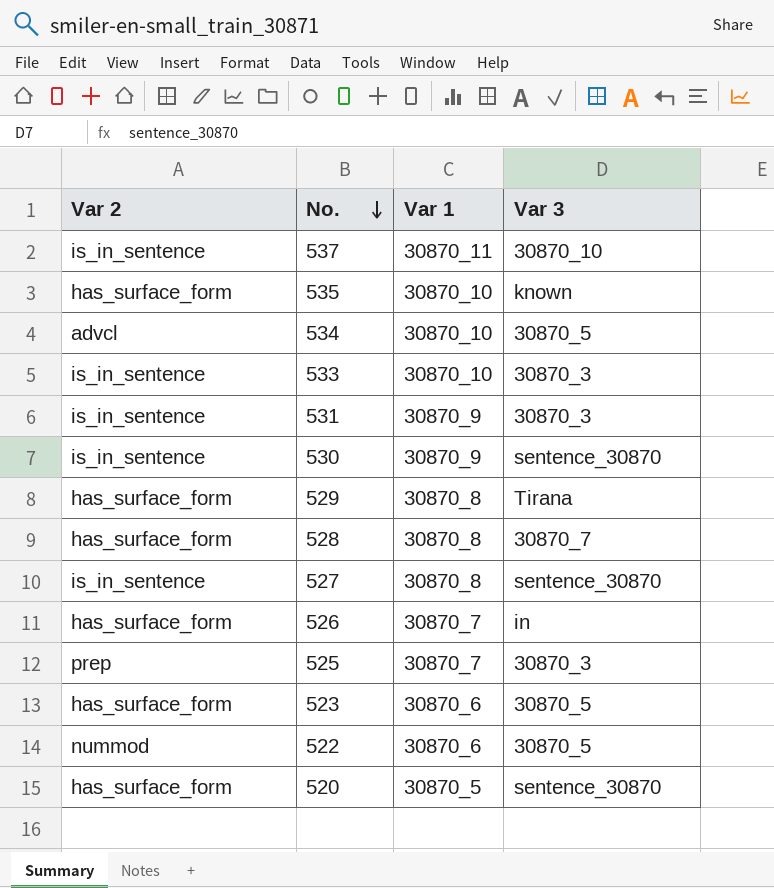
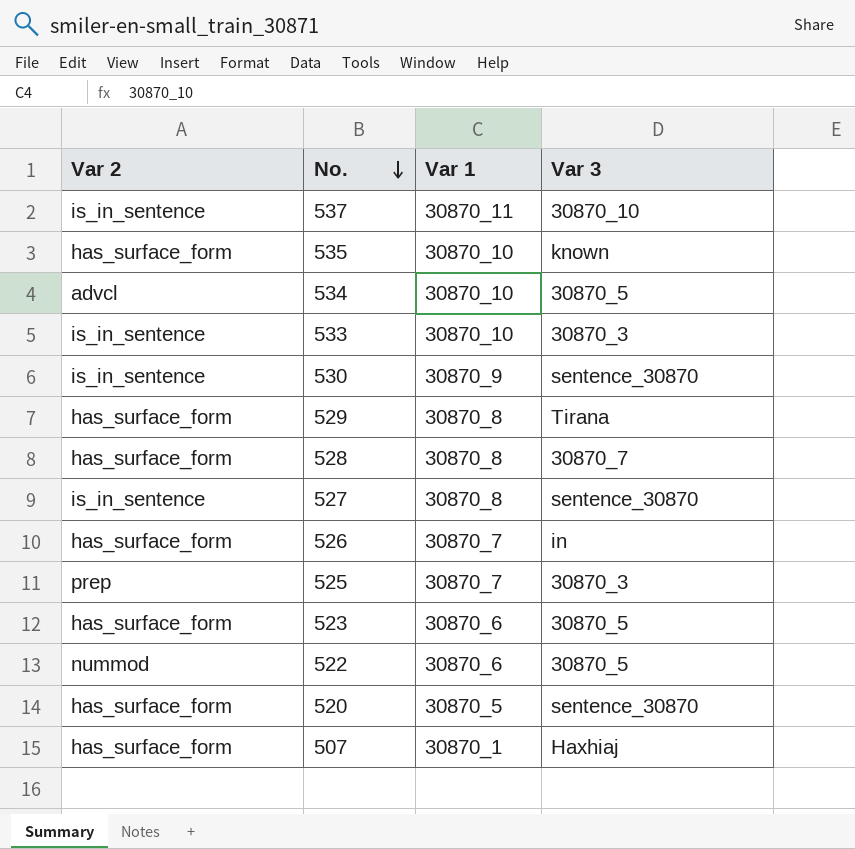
row 531: is_in_sentence | 30870_9 | 30870_3 -> none
row 507: none -> has_surface_form | 30870_1 | Haxhiaj

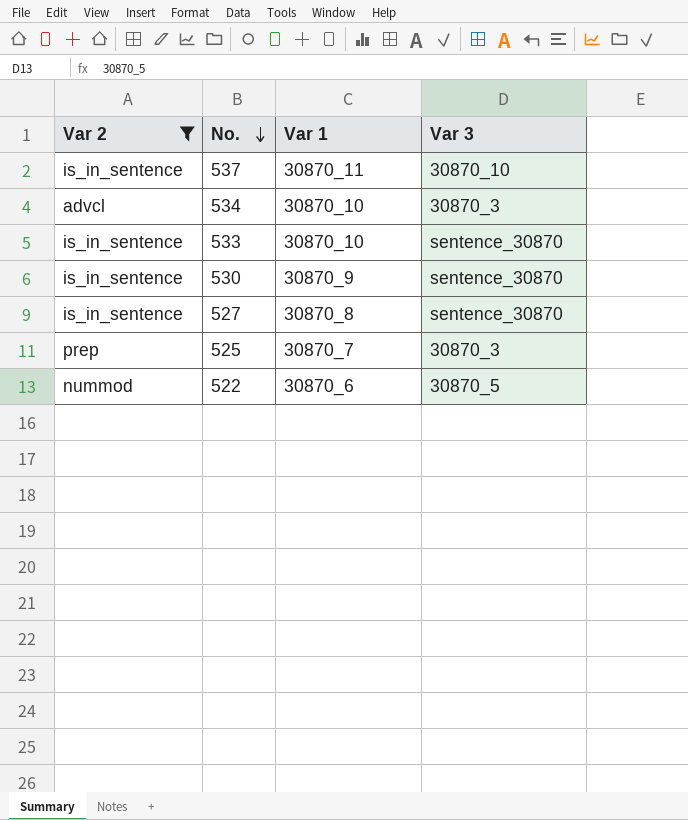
filter: none -> Var 2 != has_surface_form
534 | Var 3: 30870_5 -> 30870_3
533 | Var 3: 30870_3 -> sentence_30870

